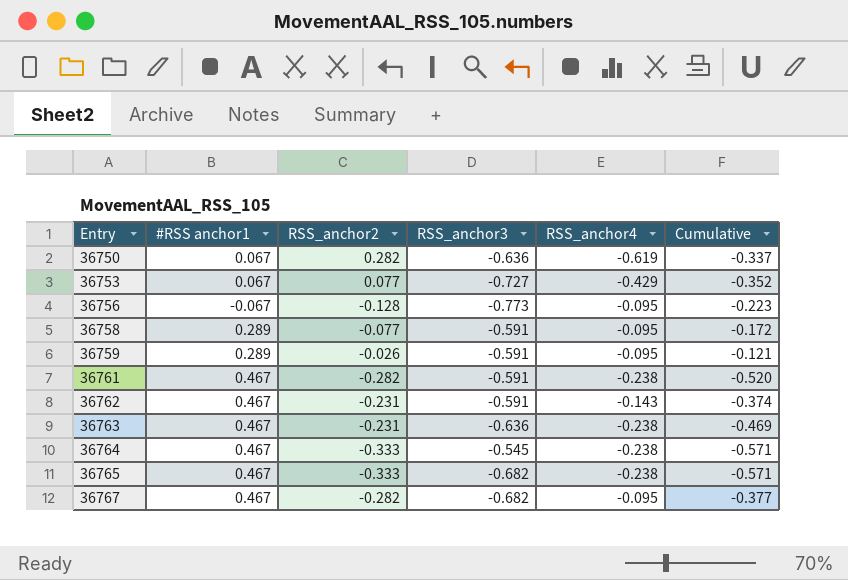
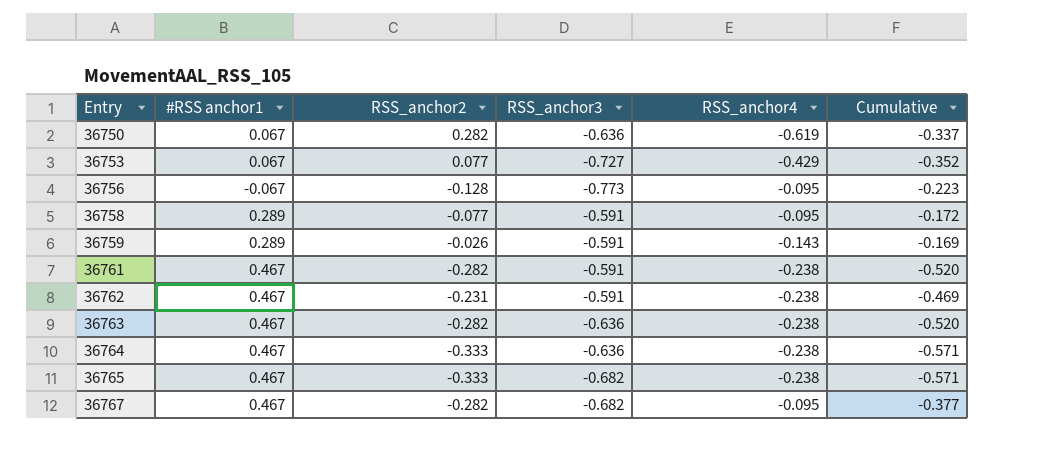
36759 | RSS_anchor4: -0.095 -> -0.143
36759 | Cumulative: -0.121 -> -0.169
36762 | RSS_anchor4: -0.143 -> -0.238
36762 | Cumulative: -0.374 -> -0.469
36763 | RSS_anchor2: -0.231 -> -0.282
36763 | Cumulative: -0.469 -> -0.520
36764 | RSS_anchor3: -0.545 -> -0.636

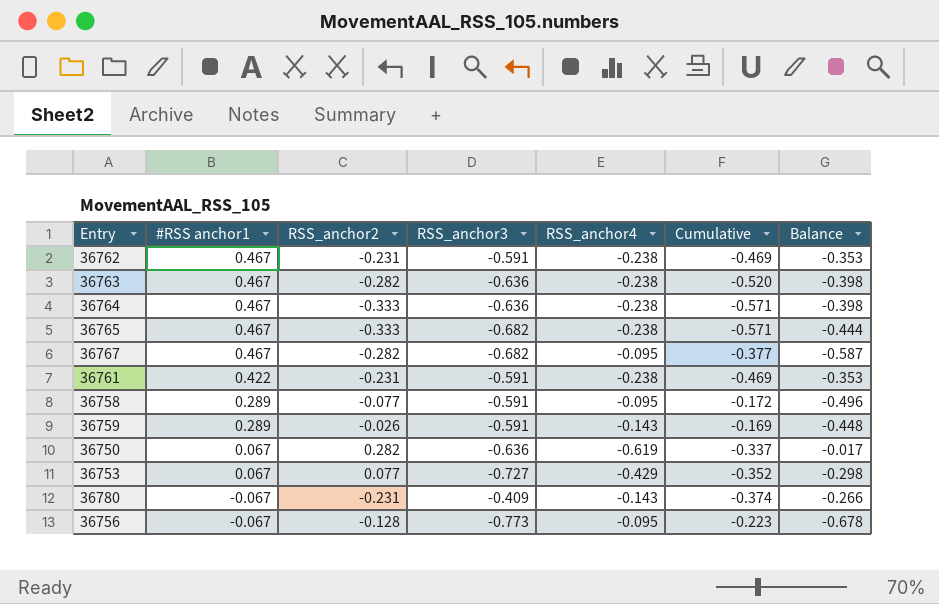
row order: Entry ascending -> #RSS anchor1 descending
column Balance | formula: none -> [RSS_anchor3] - [RSS_anchor4]
36761 | #RSS anchor1: 0.467 -> 0.422
36761 | RSS_anchor2: -0.282 -> -0.231
36761 | Cumulative: -0.520 -> -0.469
row 36780: none -> -0.067 | -0.231 | -0.409 | -0.143 | -0.374 | -0.266

